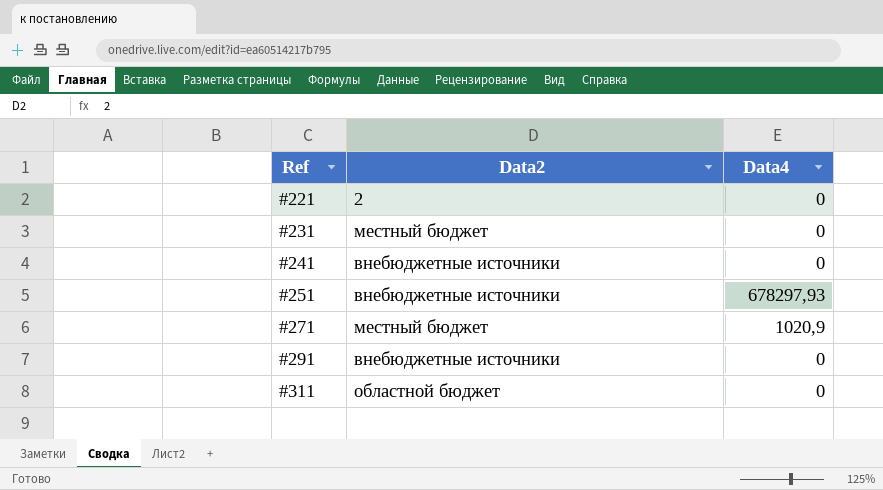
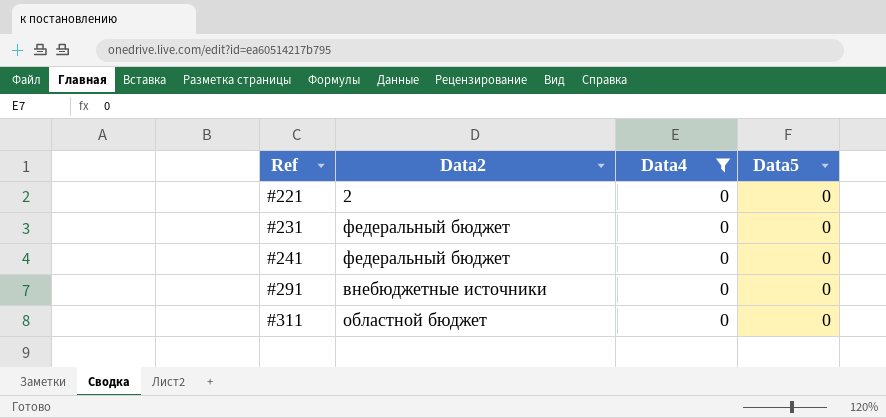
filter: none -> Data4 = 0
column Data5 | position: none -> 4
#231 | Data2: местный бюджет -> федеральный бюджет
#241 | Data2: внебюджетные источники -> федеральный бюджет

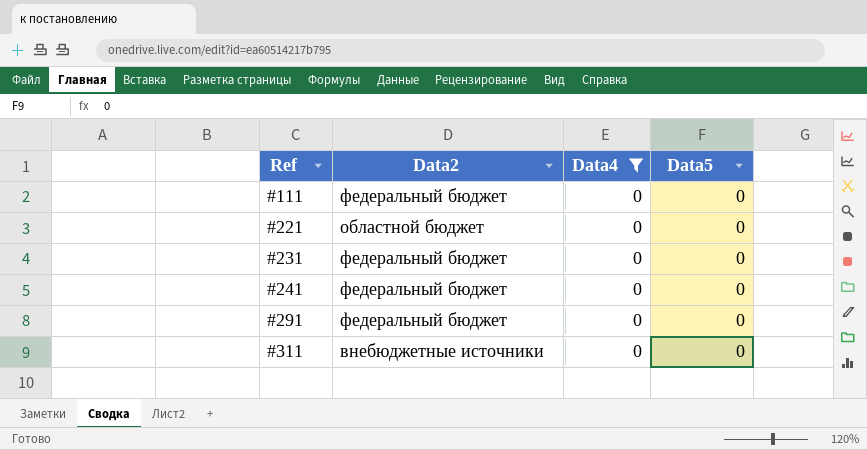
row #111: none -> федеральный бюджет | 0 | 0
#221 | Data2: 2 -> областной бюджет
#291 | Data2: внебюджетные источники -> федеральный бюджет
#311 | Data2: областной бюджет -> внебюджетные источники

